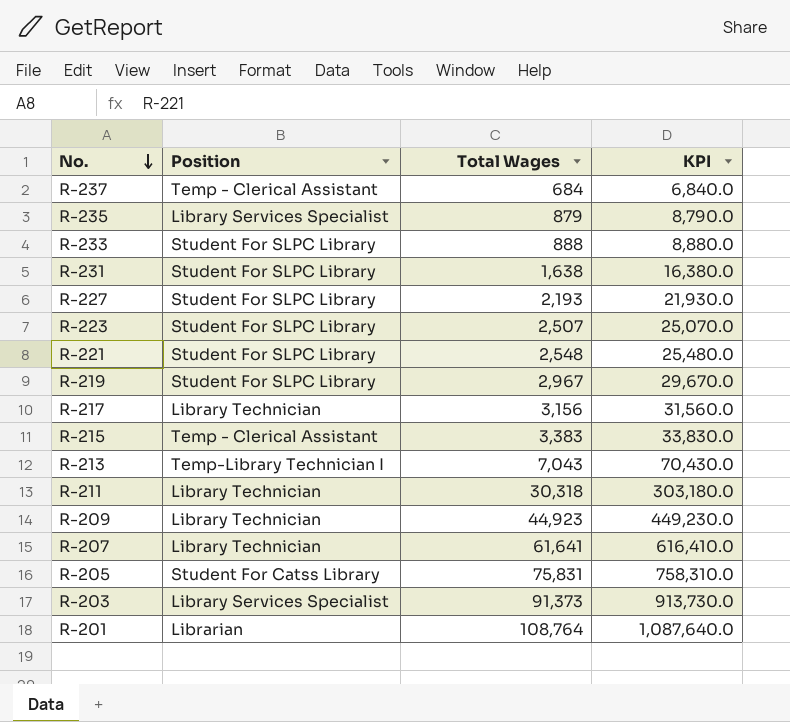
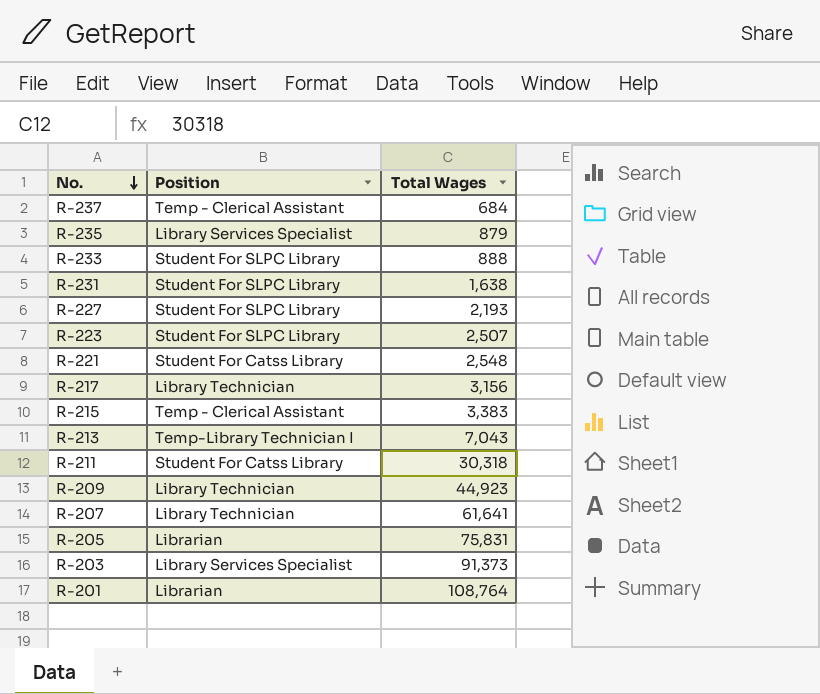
column KPI | formula: [Total Wages] * 10 -> none
row R-219: Student For SLPC Library | 2,967 | 29,670.0 -> none
R-221 | Position: Student For SLPC Library -> Student For Catss Library
R-211 | Position: Library Technician -> Student For Catss Library
R-205 | Position: Student For Catss Library -> Librarian

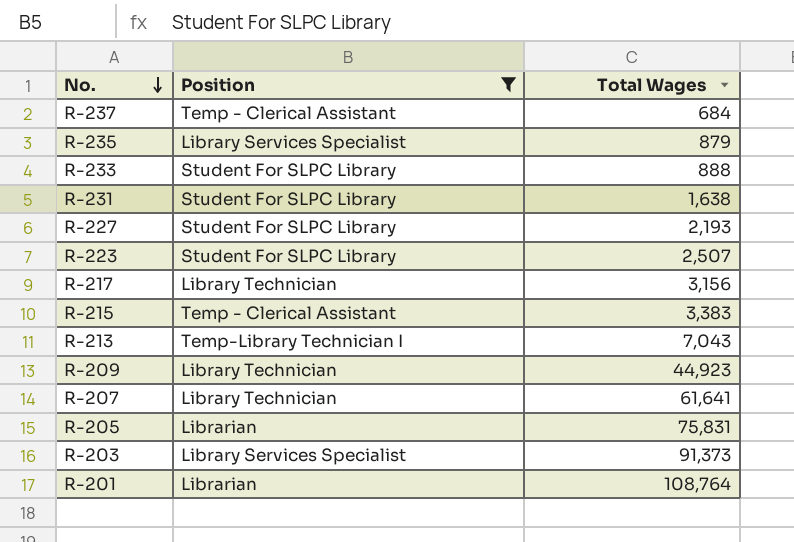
filter: none -> Position != Student For Catss Library

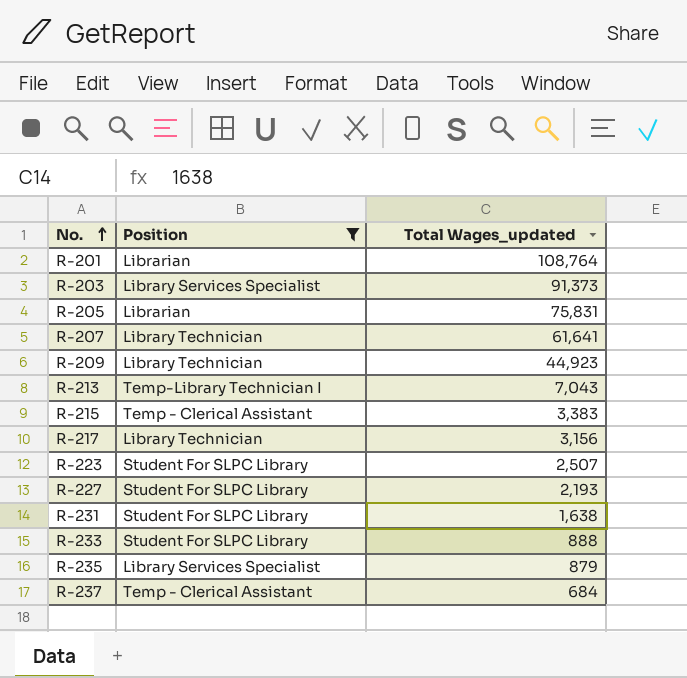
row order: No. descending -> No. ascending
column name: Total Wages -> Total Wages_updated

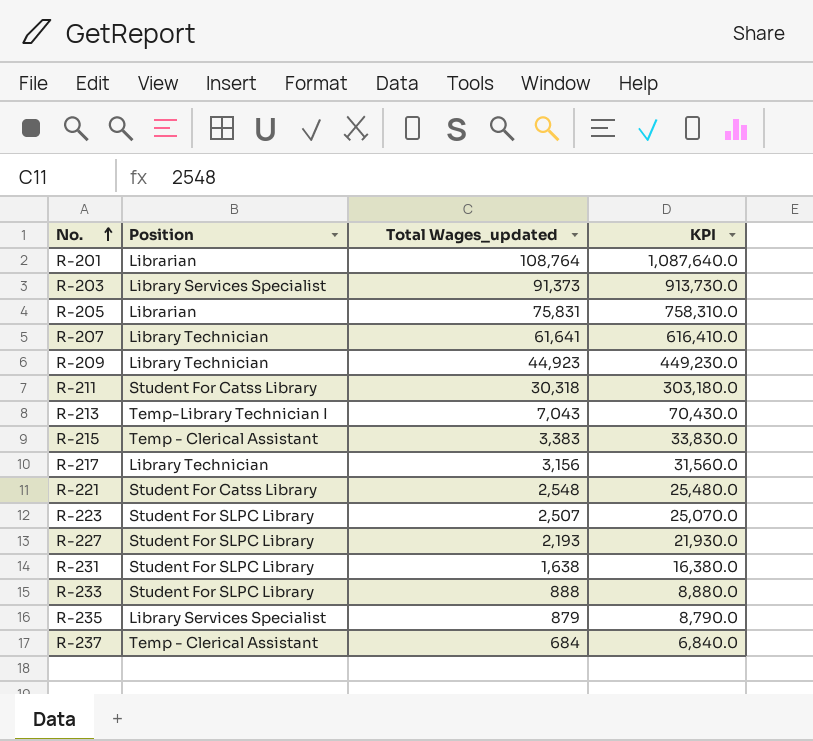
filter: Position != Student For Catss Library -> none
column KPI | formula: none -> [Total Wages_updated] * 10

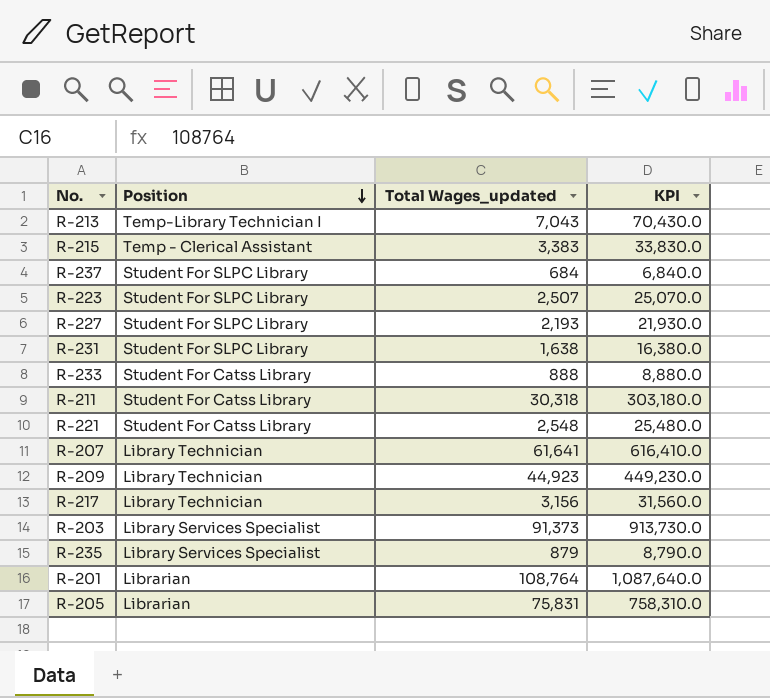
row order: No. ascending -> Position descending
R-237 | Position: Temp - Clerical Assistant -> Student For SLPC Library
R-233 | Position: Student For SLPC Library -> Student For Catss Library

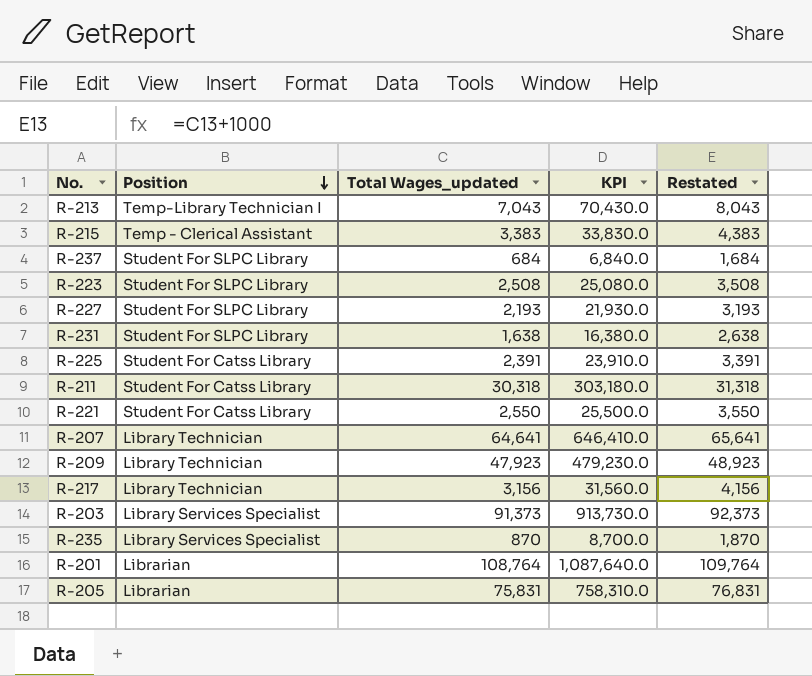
column Restated | formula: none -> [Total Wages_updated] + 1000
row R-233: Student For Catss Library | 888 | 8,880.0 -> none
R-223 | Total Wages_updated: 2,507 -> 2,508
R-223 | KPI: 25,070.0 -> 25,080.0
row R-225: none -> Student For Catss Library | 2,391 | 23,910.0 | 3,391
R-221 | Total Wages_updated: 2,548 -> 2,550
R-221 | KPI: 25,480.0 -> 25,500.0
R-207 | Total Wages_updated: 61,641 -> 64,641
R-207 | KPI: 616,410.0 -> 646,410.0
R-209 | Total Wages_updated: 44,923 -> 47,923
R-209 | KPI: 449,230.0 -> 479,230.0
R-235 | Total Wages_updated: 879 -> 870
R-235 | KPI: 8,790.0 -> 8,700.0

